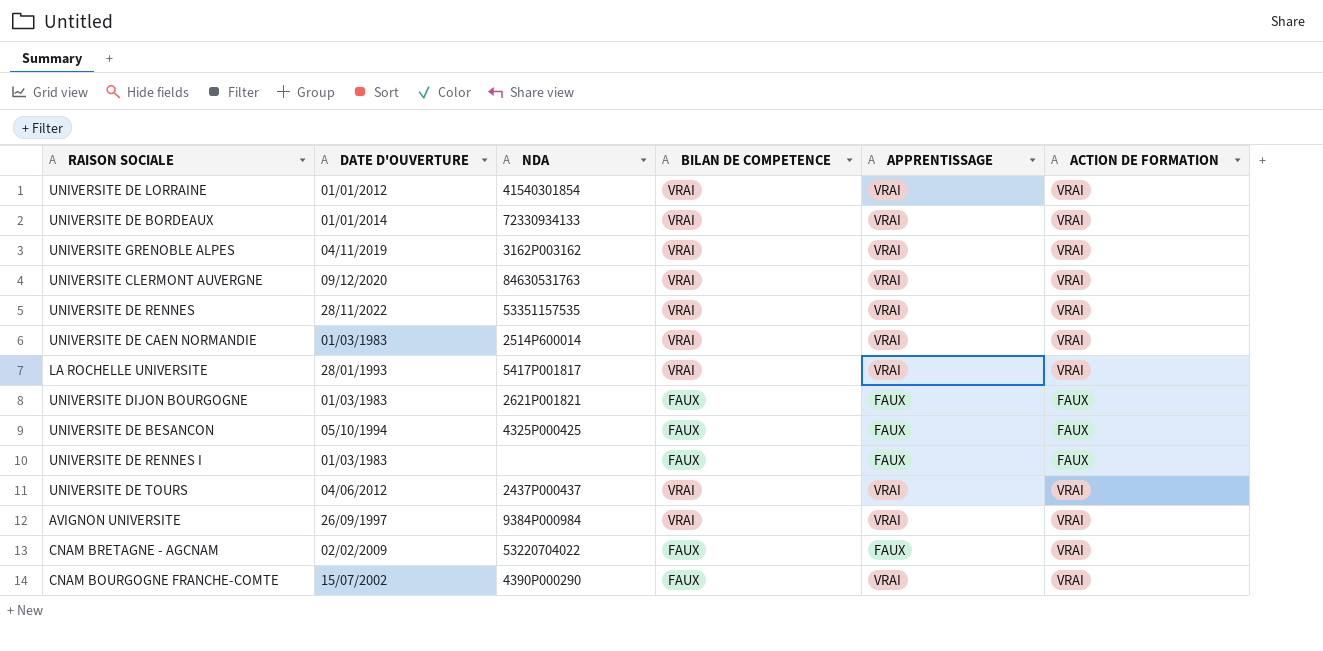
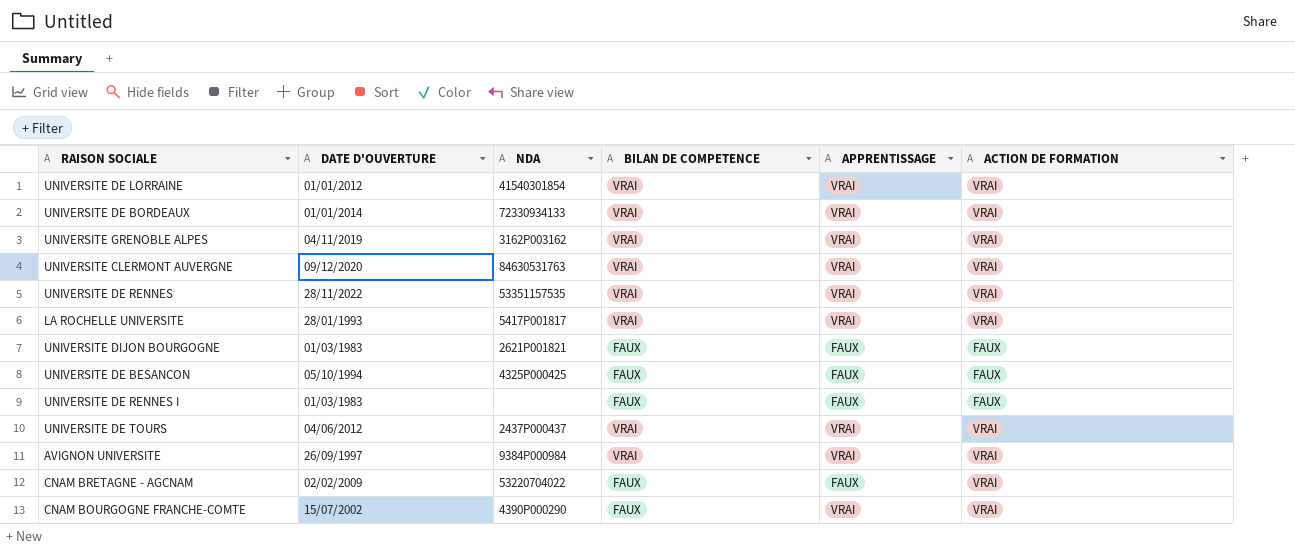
row UNIVERSITE DE CAEN NORMANDIE: 01/03/1983 | 2514P600014 | VRAI | VRAI | VRAI -> none

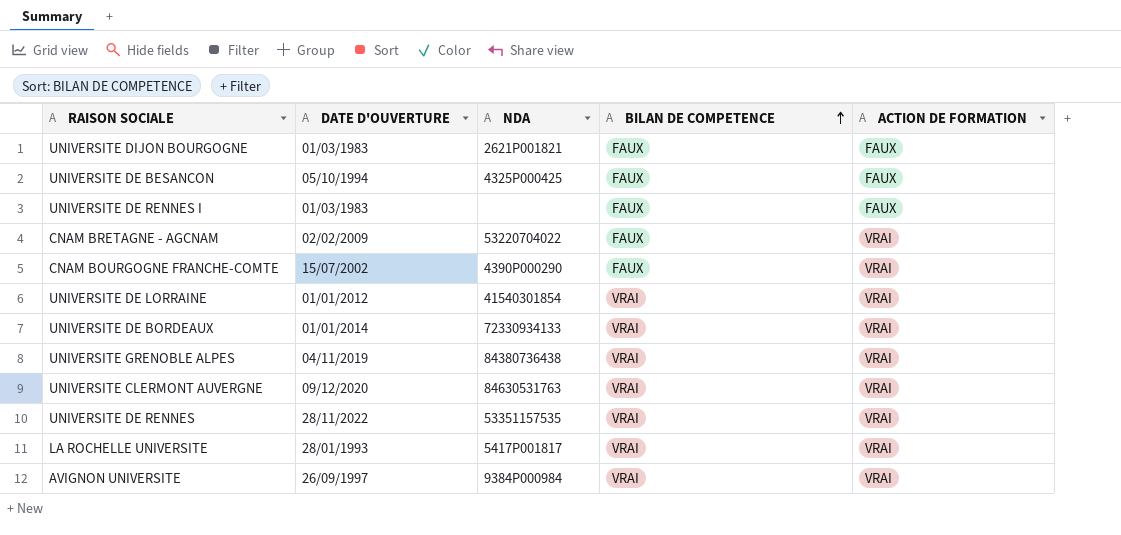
row order: none -> BILAN DE COMPETENCE ascending
column APPRENTISSAGE | position: 5 -> none
row UNIVERSITE DE TOURS: 04/06/2012 | 2437P000437 | VRAI | VRAI | VRAI -> none
UNIVERSITE GRENOBLE ALPES | NDA: 3162P003162 -> 84380736438

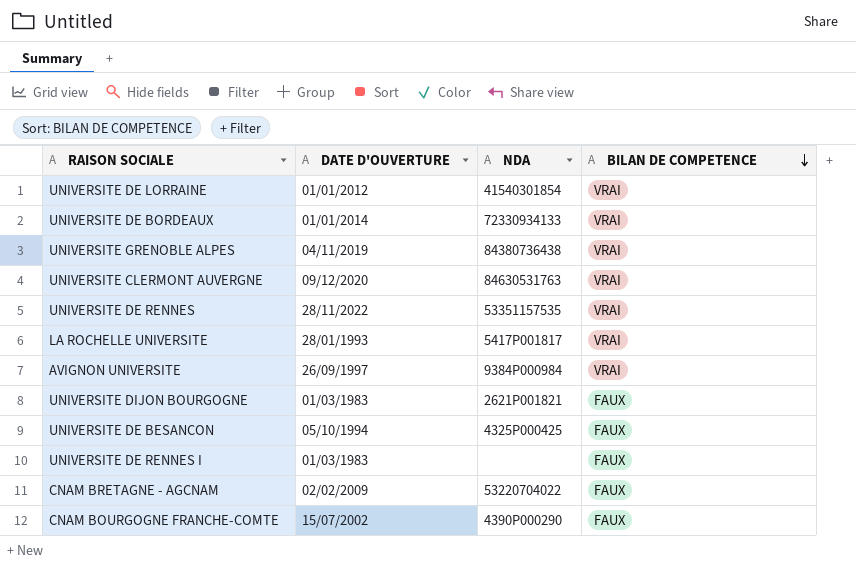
row order: BILAN DE COMPETENCE ascending -> BILAN DE COMPETENCE descending
column ACTION DE FORMATION | position: 5 -> none

